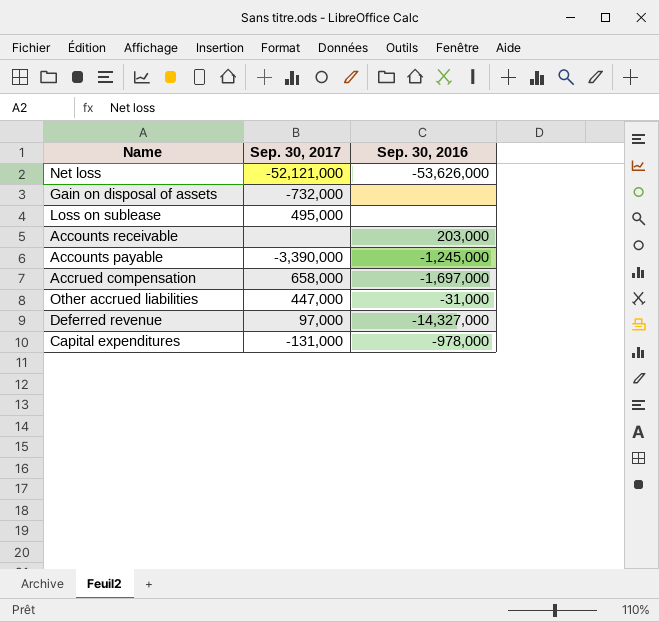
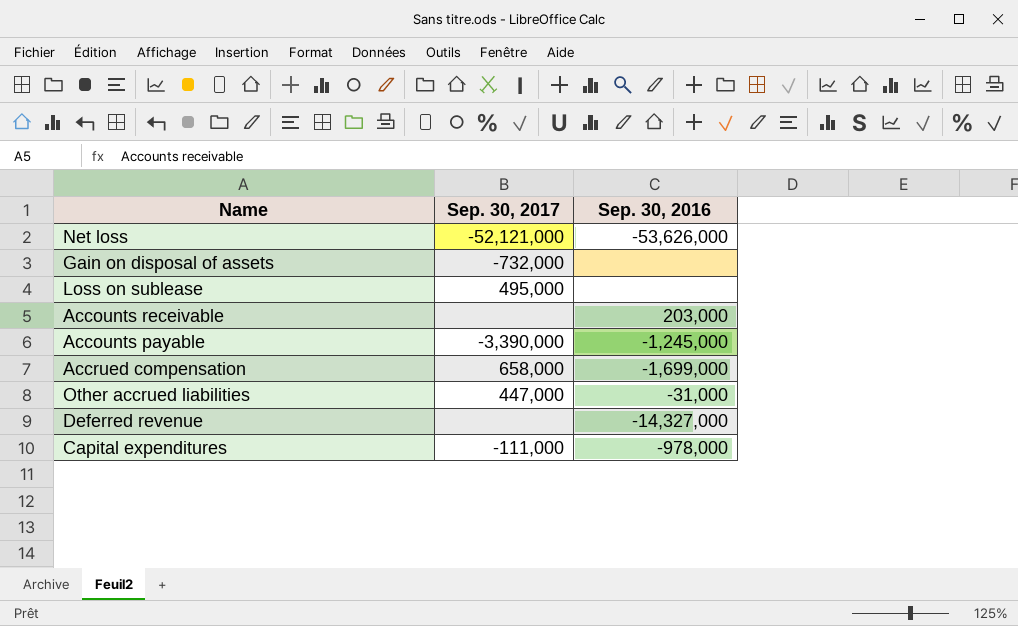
Accrued compensation | Sep. 30, 2016: -1,697,000 -> -1,699,000
Deferred revenue | Sep. 30, 2017: 97,000 -> none
Capital expenditures | Sep. 30, 2017: -131,000 -> -111,000

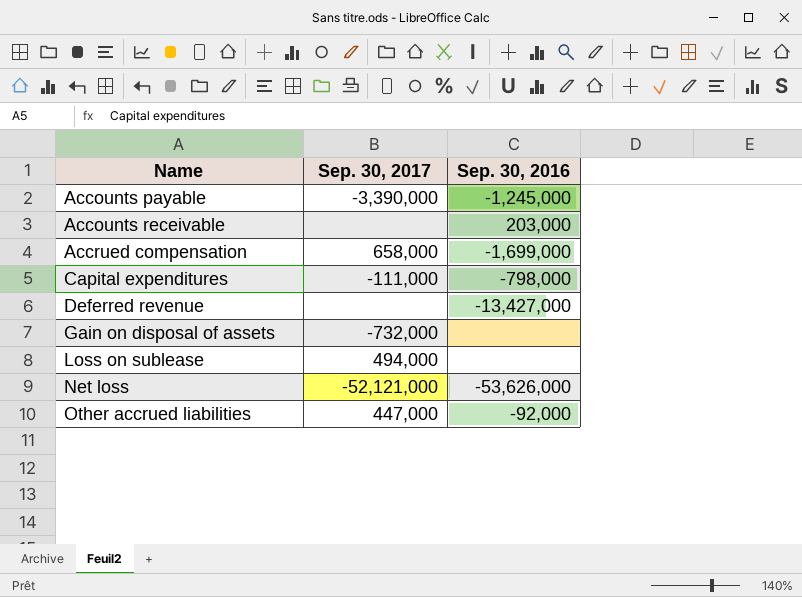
row order: none -> Name ascending
Capital expenditures | Sep. 30, 2016: -978,000 -> -798,000
Deferred revenue | Sep. 30, 2016: -14,327,000 -> -13,427,000
Loss on sublease | Sep. 30, 2017: 495,000 -> 494,000
Other accrued liabilities | Sep. 30, 2016: -31,000 -> -92,000

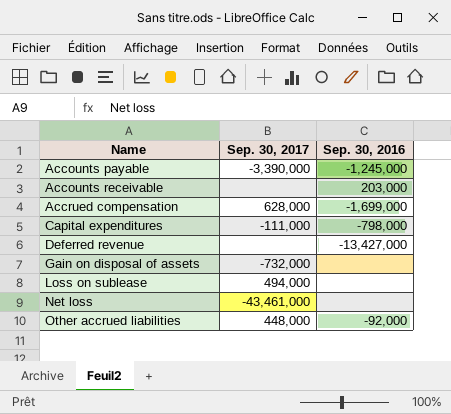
Accrued compensation | Sep. 30, 2017: 658,000 -> 628,000
Net loss | Sep. 30, 2017: -52,121,000 -> -43,461,000
Net loss | Sep. 30, 2016: -53,626,000 -> none
Other accrued liabilities | Sep. 30, 2017: 447,000 -> 448,000

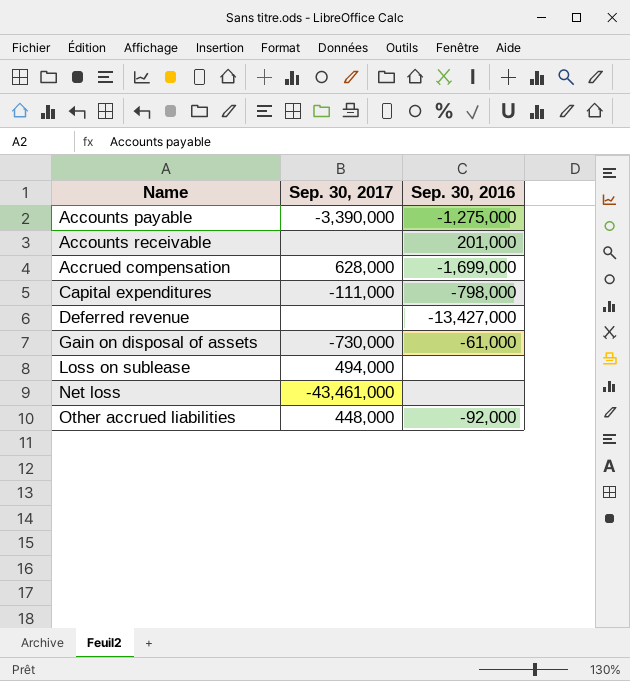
Accounts payable | Sep. 30, 2016: -1,245,000 -> -1,275,000
Accounts receivable | Sep. 30, 2016: 203,000 -> 201,000
Gain on disposal of assets | Sep. 30, 2017: -732,000 -> -730,000
Gain on disposal of assets | Sep. 30, 2016: none -> -61,000

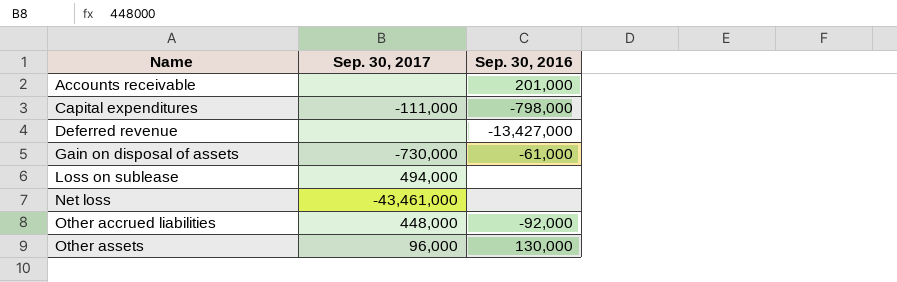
row Accounts payable: -3,390,000 | -1,275,000 -> none
row Accrued compensation: 628,000 | -1,699,000 -> none
row Other assets: none -> 96,000 | 130,000

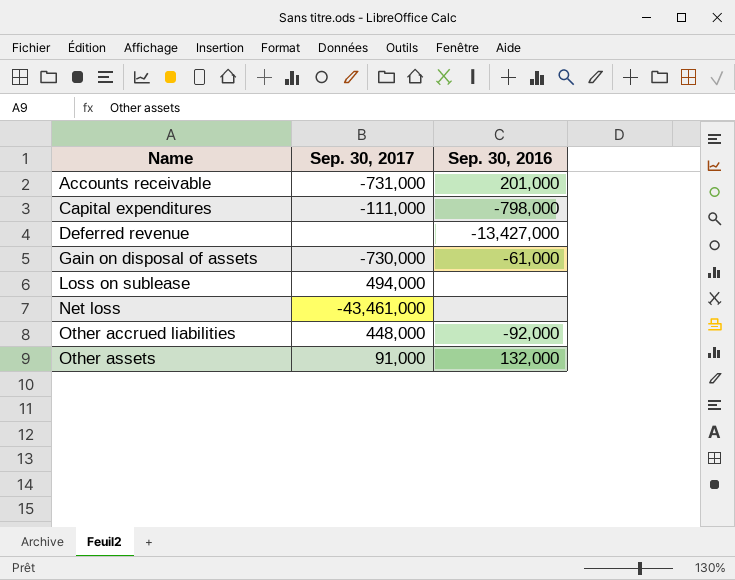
Accounts receivable | Sep. 30, 2017: none -> -731,000
Other assets | Sep. 30, 2017: 96,000 -> 91,000
Other assets | Sep. 30, 2016: 130,000 -> 132,000

